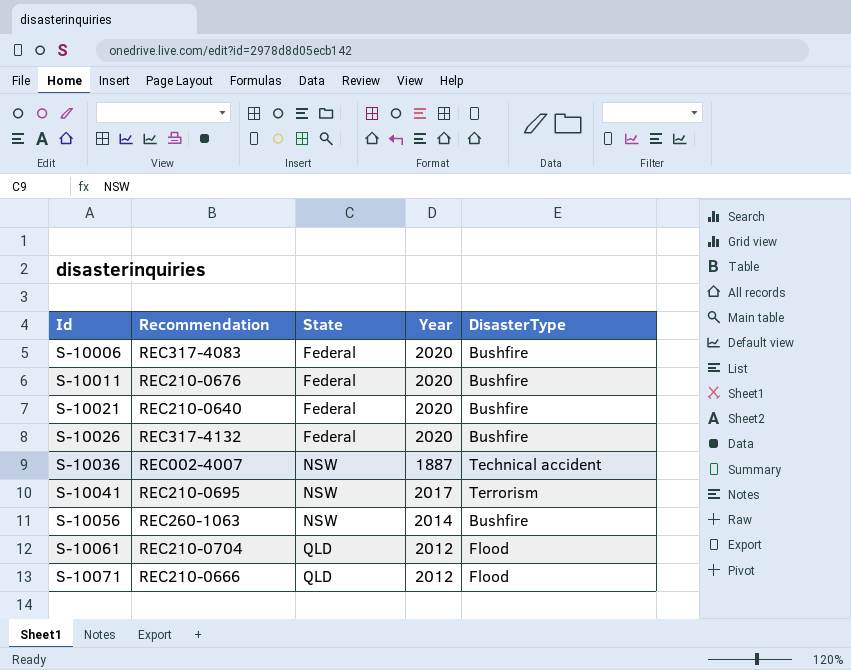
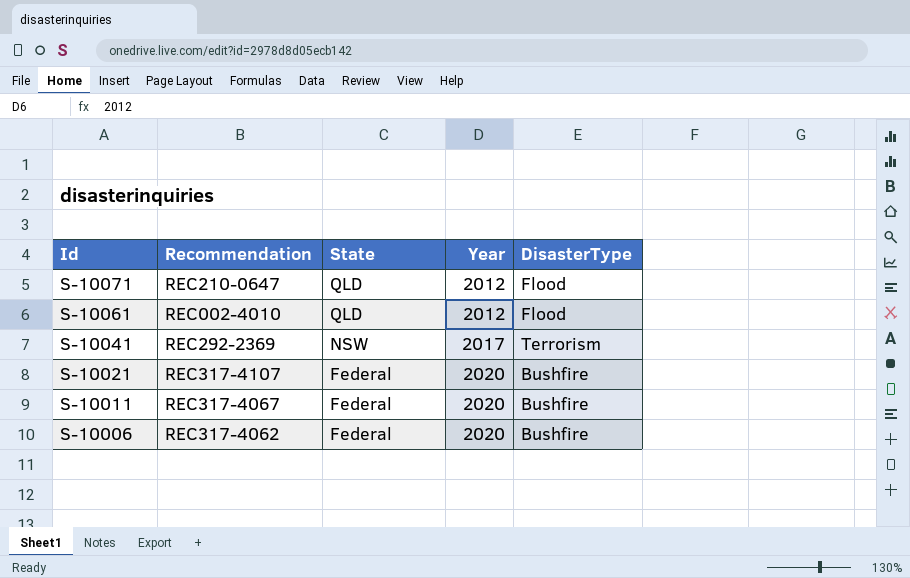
row order: Id ascending -> Id descending
row S-10026: REC317-4132 | Federal | 2020 | Bushfire -> none
row S-10036: REC002-4007 | NSW | 1887 | Technical accident -> none
row S-10056: REC260-1063 | NSW | 2014 | Bushfire -> none
S-10071 | Recommendation: REC210-0666 -> REC210-0647
S-10061 | Recommendation: REC210-0704 -> REC002-4010
S-10041 | Recommendation: REC210-0695 -> REC292-2369
S-10021 | Recommendation: REC210-0640 -> REC317-4107
S-10011 | Recommendation: REC210-0676 -> REC317-4067
S-10006 | Recommendation: REC317-4083 -> REC317-4062

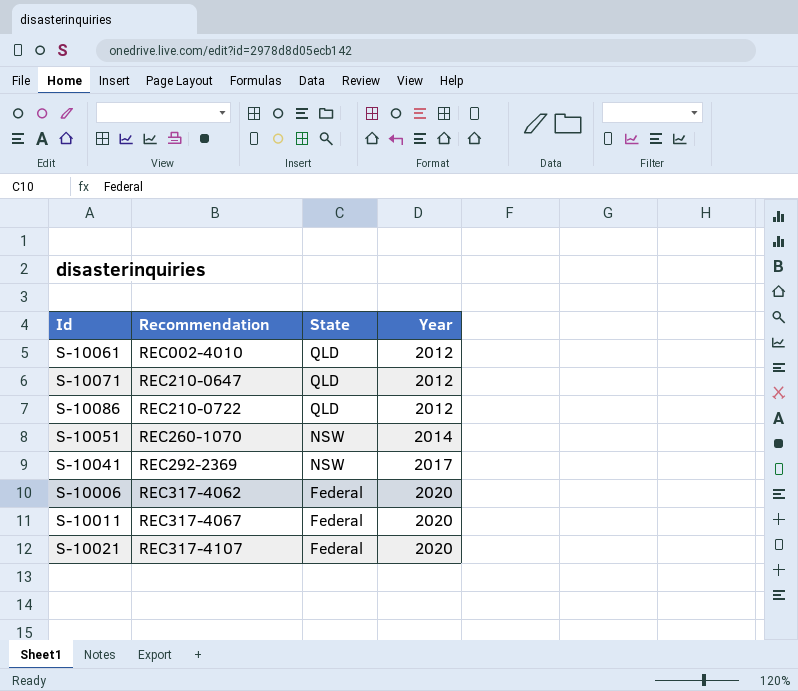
row order: Id descending -> Recommendation ascending
column DisasterType | position: 5 -> none
row S-10086: none -> REC210-0722 | QLD | 2012
row S-10051: none -> REC260-1070 | NSW | 2014

